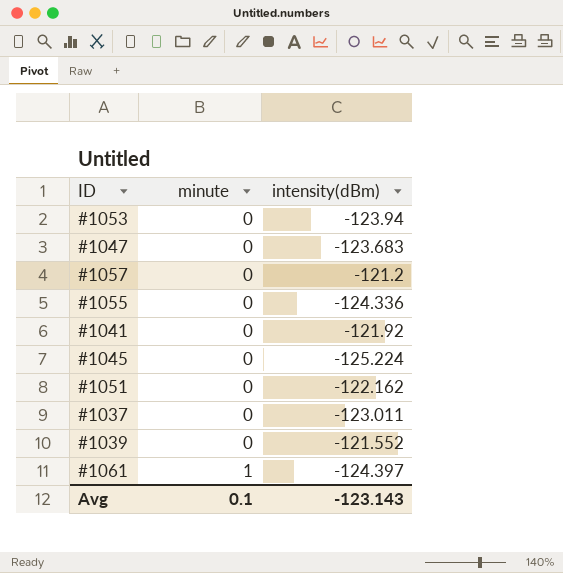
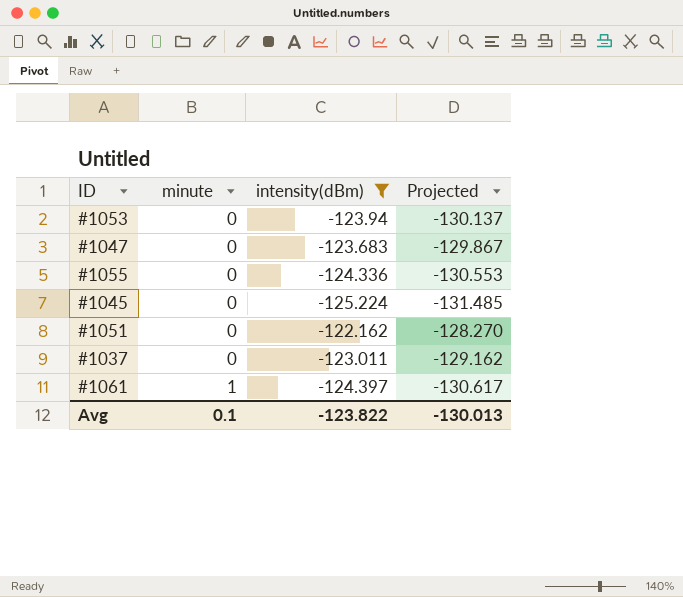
filter: none -> intensity(dBm) <= -122.162
column Projected | formula: none -> [intensity(dBm)] * 1.05
Avg | intensity(dBm): -123.143 -> -123.822

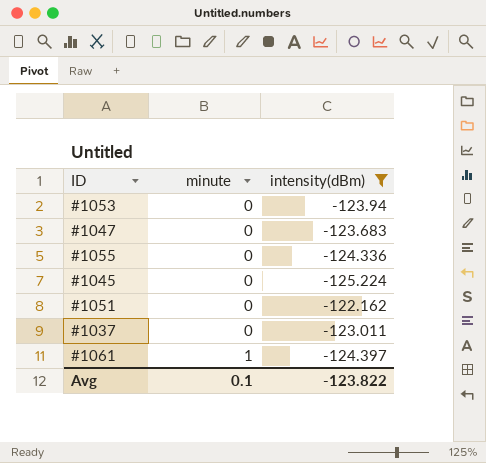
column Projected | formula: [intensity(dBm)] * 1.05 -> none

